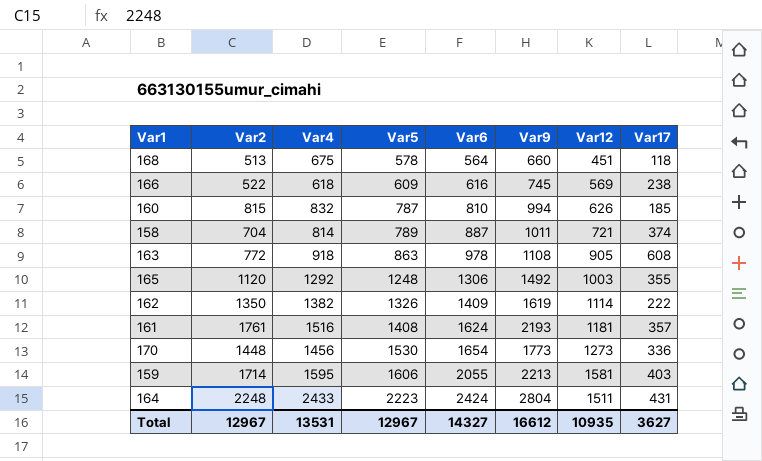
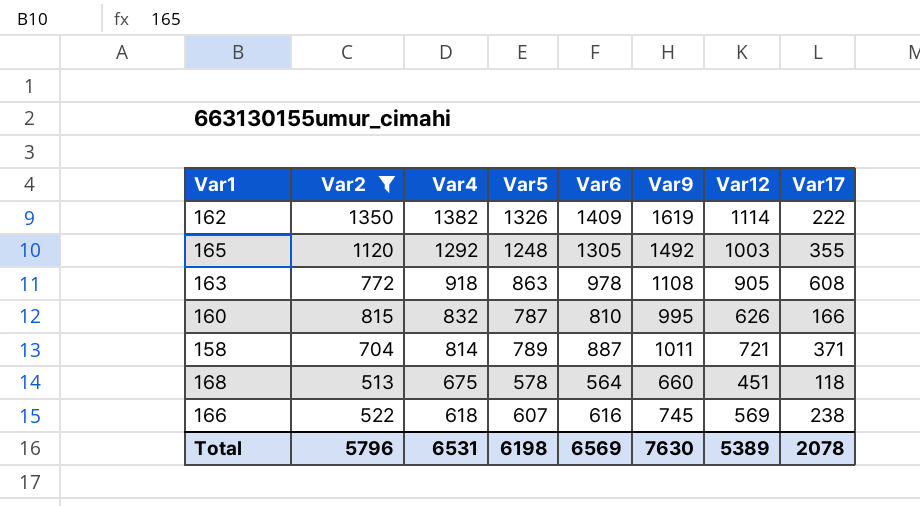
filter: none -> Var2 <= 1350
row order: Var5 ascending -> Var4 descending
165 | Var6: 1306 -> 1305
160 | Var9: 994 -> 995
160 | Var17: 185 -> 166
158 | Var17: 374 -> 371
166 | Var5: 609 -> 607
Total | Var2: 12967 -> 5796
Total | Var4: 13531 -> 6531
Total | Var5: 12967 -> 6198
Total | Var6: 14327 -> 6569
Total | Var9: 16612 -> 7630
Total | Var12: 10935 -> 5389
Total | Var17: 3627 -> 2078

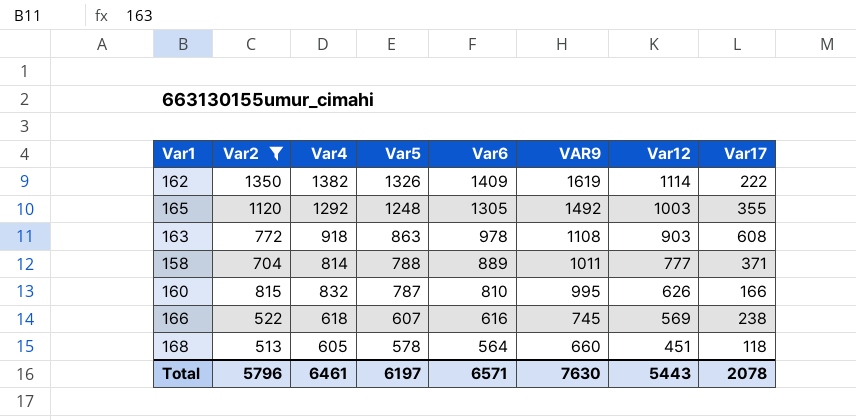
row order: Var4 descending -> Var5 descending
column name: Var9 -> VAR9
163 | Var12: 905 -> 903
158 | Var5: 789 -> 788
158 | Var6: 887 -> 889
158 | Var12: 721 -> 777
168 | Var4: 675 -> 605
Total | Var4: 6531 -> 6461
Total | Var5: 6198 -> 6197
Total | Var6: 6569 -> 6571
Total | Var12: 5389 -> 5443

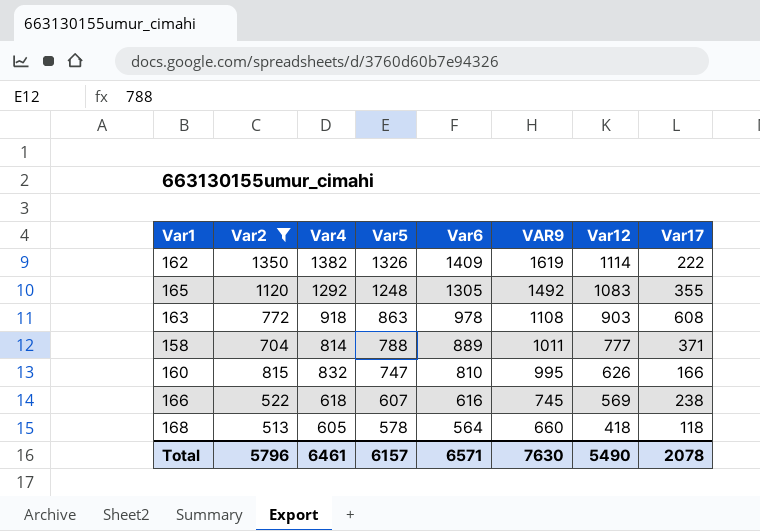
165 | Var12: 1003 -> 1083
160 | Var5: 787 -> 747
168 | Var12: 451 -> 418
Total | Var5: 6197 -> 6157
Total | Var12: 5443 -> 5490

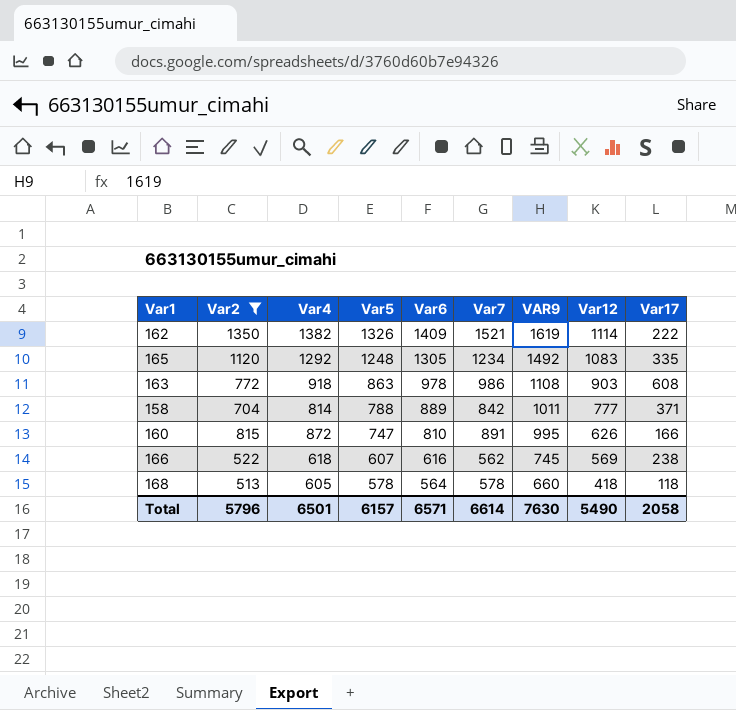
column Var7 | position: none -> 6
165 | Var17: 355 -> 335
160 | Var4: 832 -> 872
Total | Var4: 6461 -> 6501
Total | Var17: 2078 -> 2058

